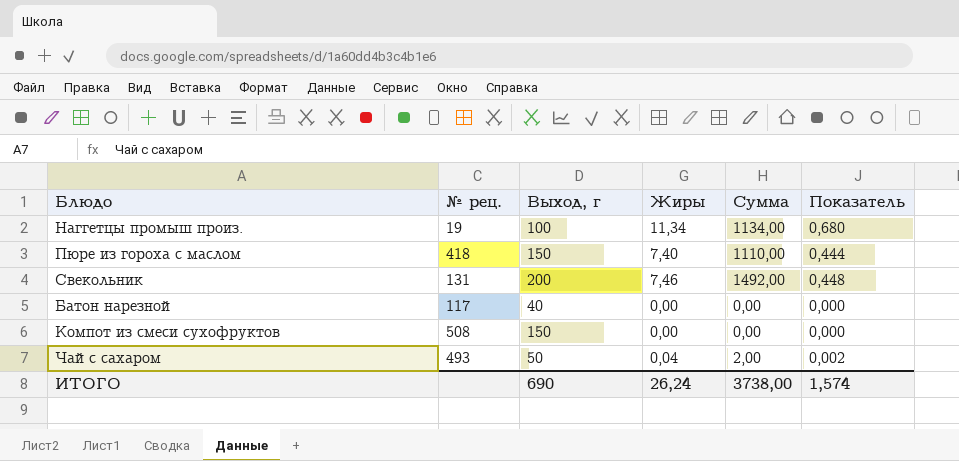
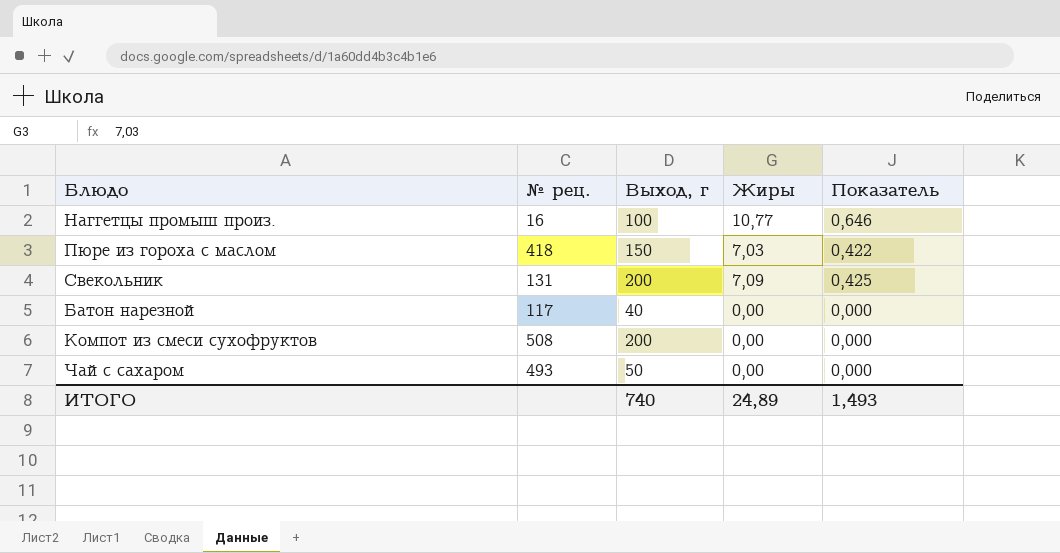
column Сумма | formula: [Выход, г] * [Жиры] -> none
Наггетцы промыш произ. | № рец.: 19 -> 16
Наггетцы промыш произ. | Жиры: 11,34 -> 10,77
Наггетцы промыш произ. | Показатель: 0,680 -> 0,646
Пюре из гороха с маслом | Жиры: 7,40 -> 7,03
Пюре из гороха с маслом | Показатель: 0,444 -> 0,422
Свекольник | Жиры: 7,46 -> 7,09
Свекольник | Показатель: 0,448 -> 0,425
Компот из смеси сухофруктов | Выход, г: 150 -> 200
Чай с сахаром | Жиры: 0,04 -> 0,00
Чай с сахаром | Показатель: 0,002 -> 0,000
ИТОГО | Выход, г: 690 -> 740
ИТОГО | Жиры: 26,24 -> 24,89
ИТОГО | Показатель: 1,574 -> 1,493

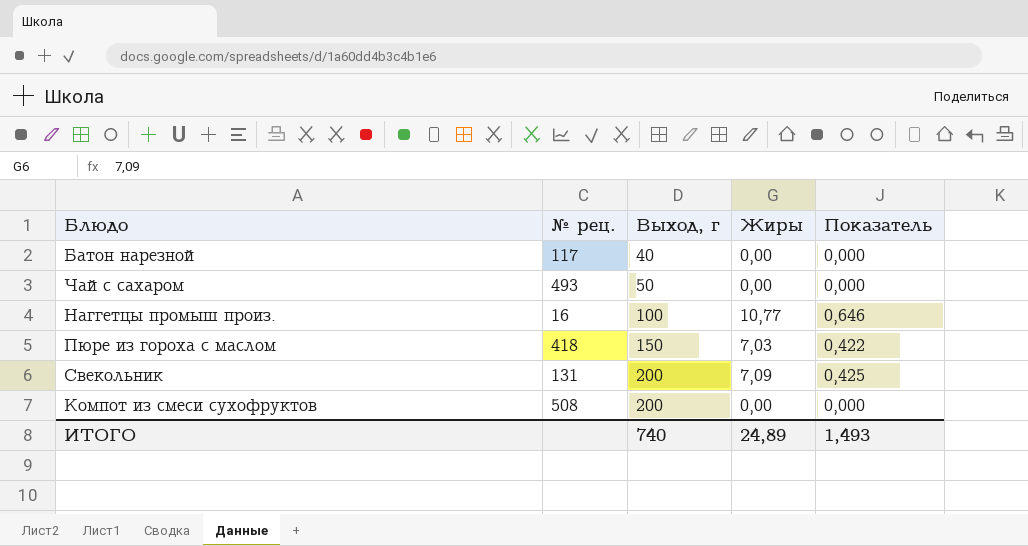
row order: none -> Выход, г ascending

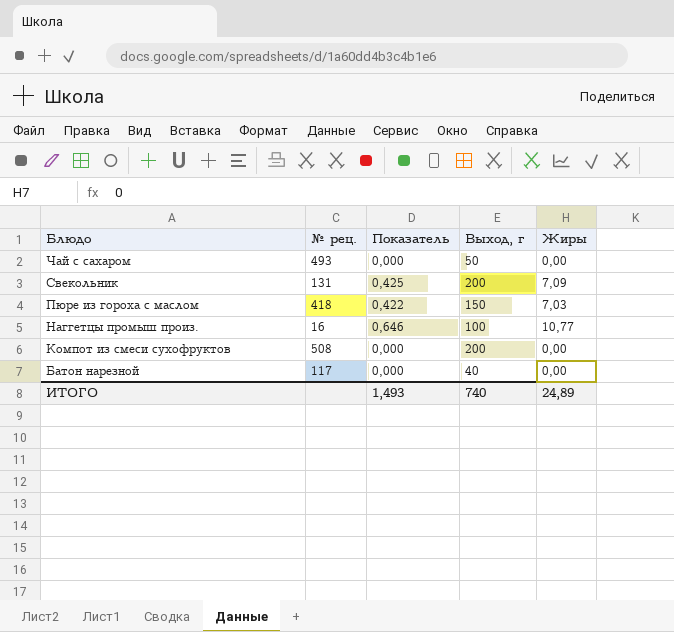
row order: Выход, г ascending -> Блюдо descending
column Показатель | position: 5 -> 3

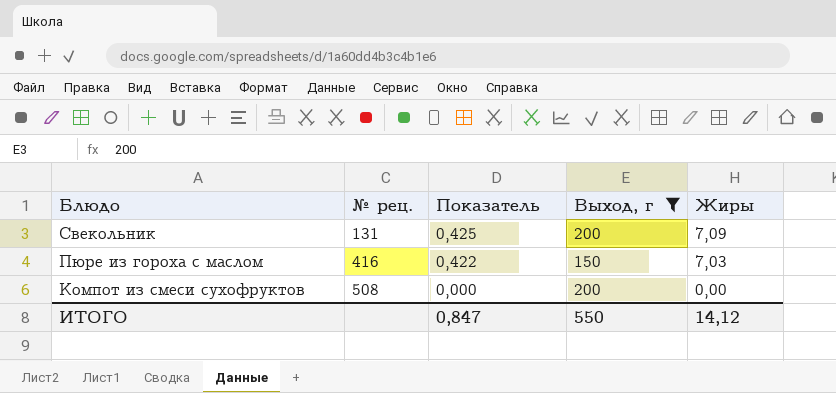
filter: none -> Выход, г >= 150
Пюре из гороха с маслом | № рец.: 418 -> 416
ИТОГО | Показатель: 1,493 -> 0,847
ИТОГО | Выход, г: 740 -> 550
ИТОГО | Жиры: 24,89 -> 14,12

